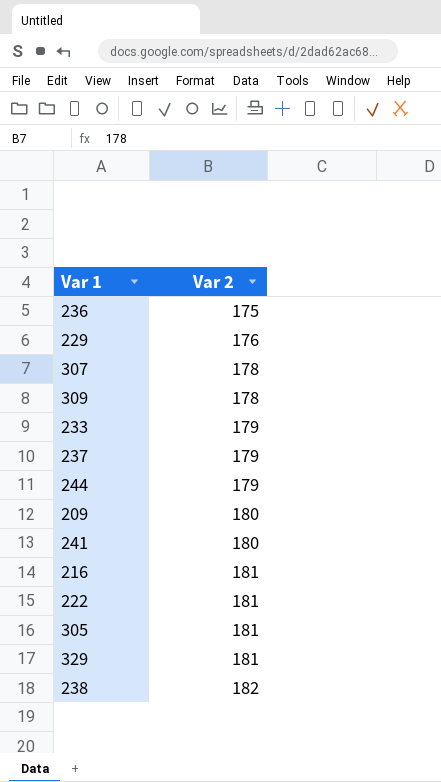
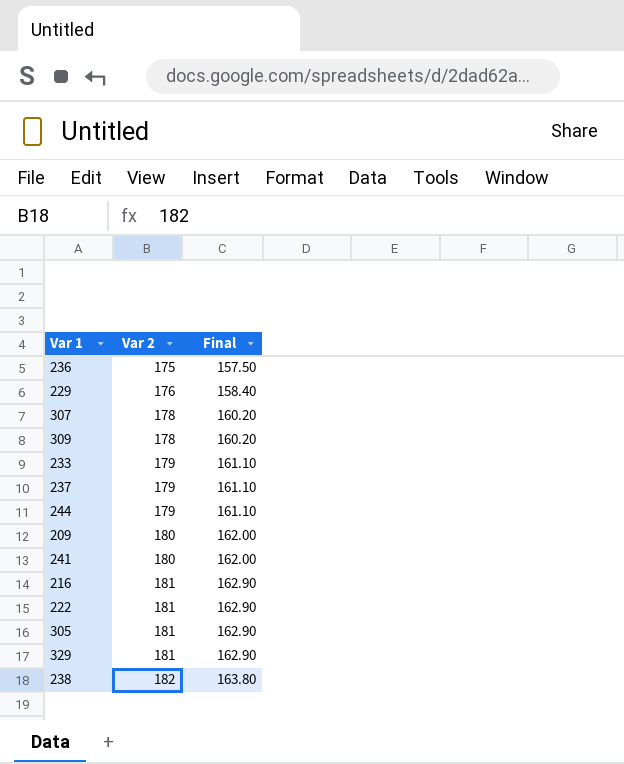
column Final | formula: none -> [Var 2] * 0.9

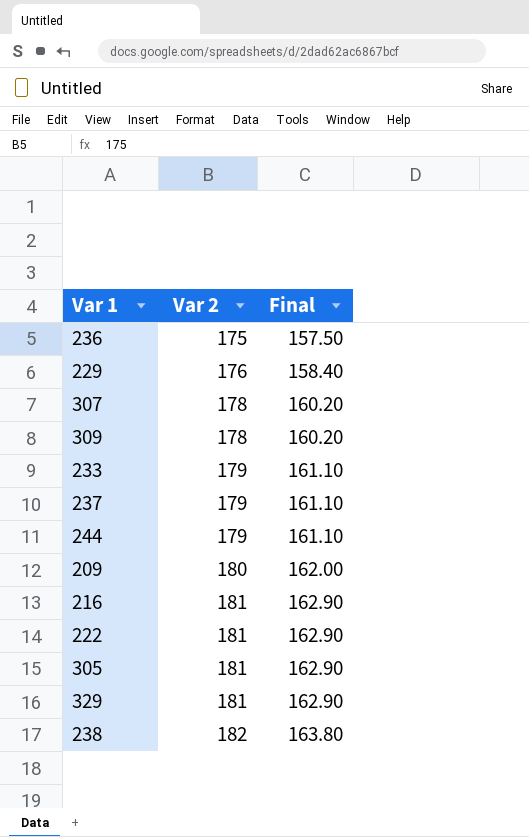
row 241: 180 | 162.00 -> none

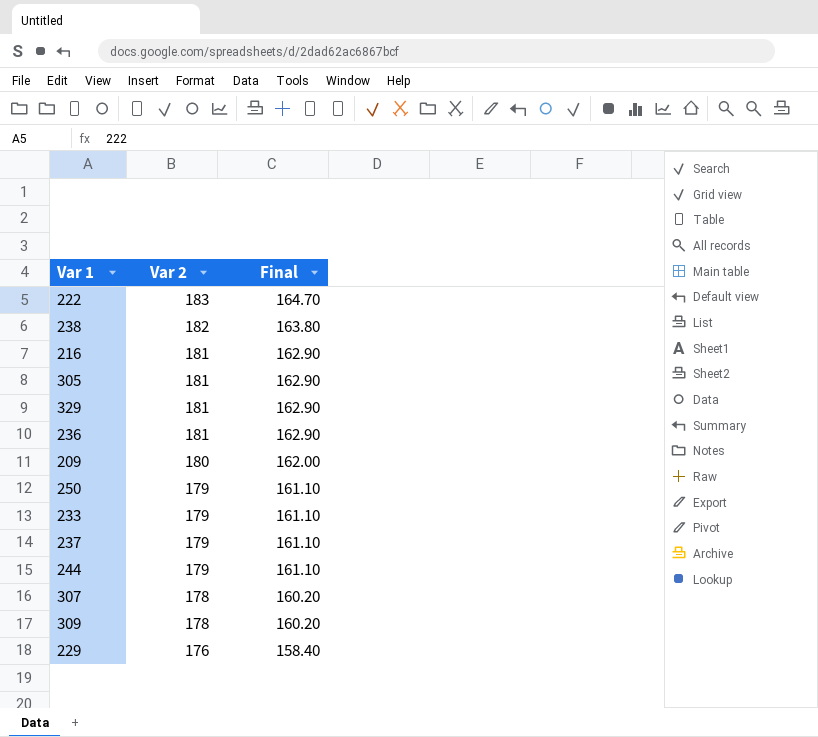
row order: Var 2 ascending -> Var 2 descending
222 | Var 2: 181 -> 183
222 | Final: 162.90 -> 164.70
236 | Var 2: 175 -> 181
236 | Final: 157.50 -> 162.90
row 250: none -> 179 | 161.10

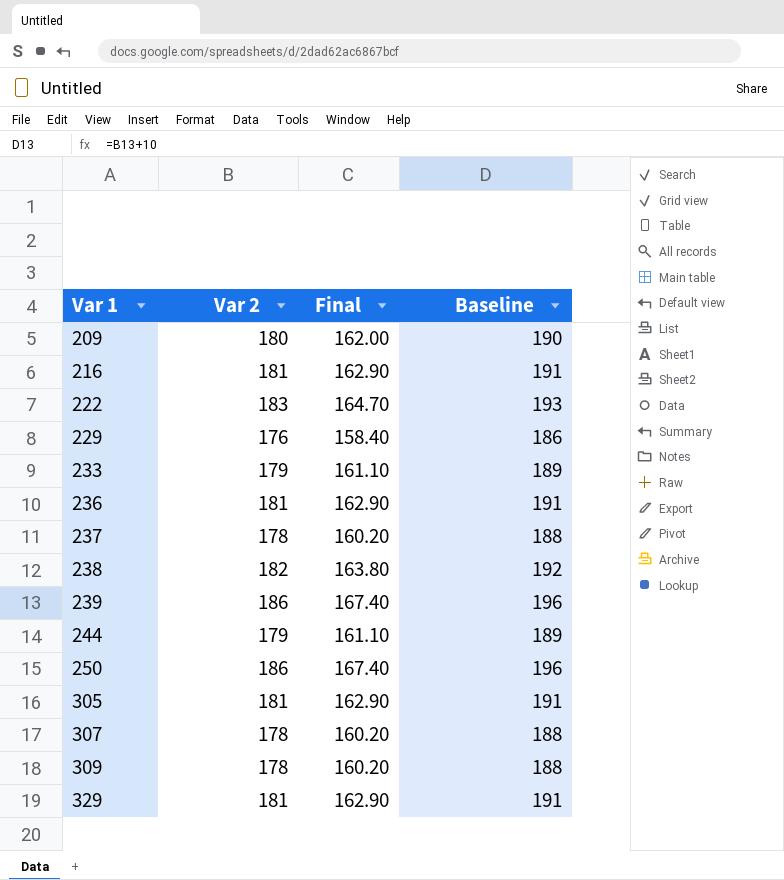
row order: Var 2 descending -> Var 1 ascending
column Baseline | formula: none -> [Var 2] + 10
237 | Var 2: 179 -> 178
237 | Final: 161.10 -> 160.20
row 239: none -> 186 | 167.40 | 196
250 | Var 2: 179 -> 186
250 | Final: 161.10 -> 167.40

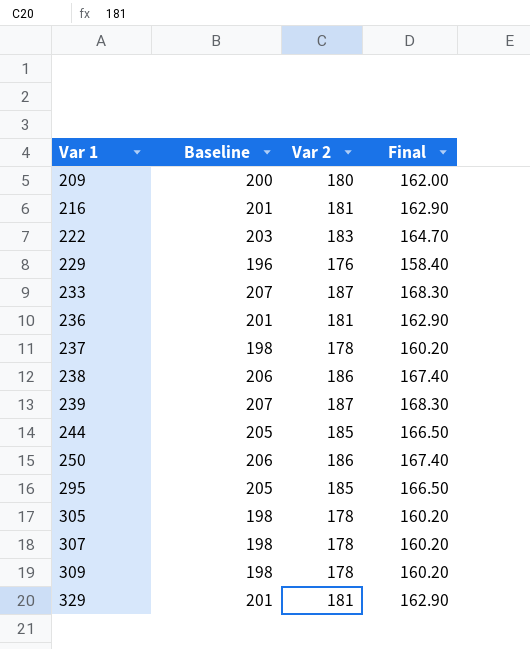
column Baseline | formula: [Var 2] + 10 -> [Var 2] + 20
column Baseline | position: 4 -> 2
233 | Var 2: 179 -> 187
233 | Final: 161.10 -> 168.30
238 | Var 2: 182 -> 186
238 | Final: 163.80 -> 167.40
239 | Var 2: 186 -> 187
239 | Final: 167.40 -> 168.30
244 | Var 2: 179 -> 185
244 | Final: 161.10 -> 166.50
row 295: none -> 205 | 185 | 166.50
305 | Var 2: 181 -> 178
305 | Final: 162.90 -> 160.20

